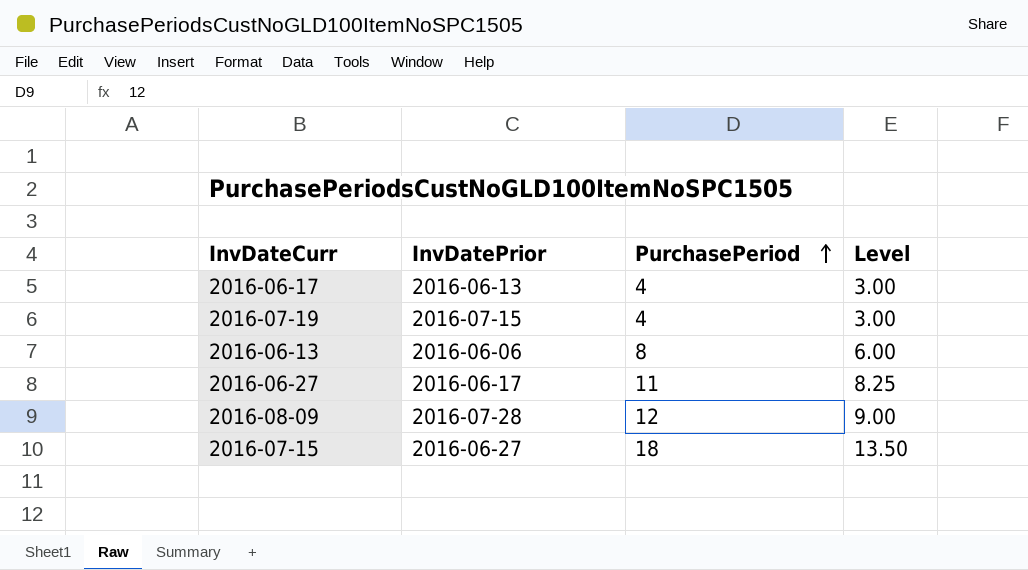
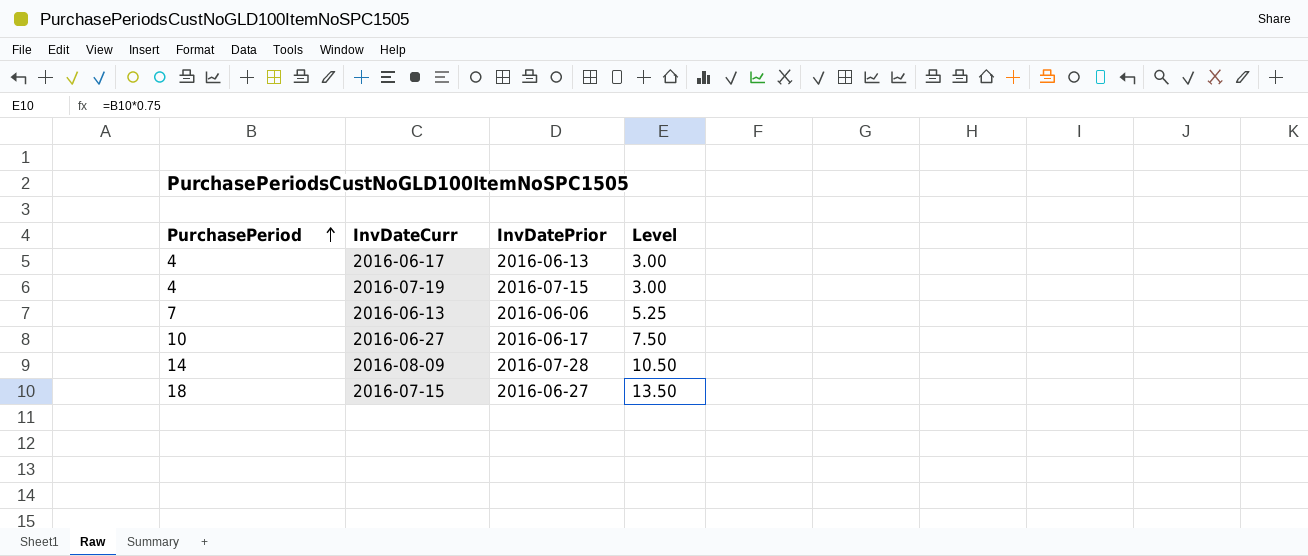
column PurchasePeriod | position: 3 -> 1
2016-06-13 | PurchasePeriod: 8 -> 7
2016-06-13 | Level: 6.00 -> 5.25
2016-06-27 | PurchasePeriod: 11 -> 10
2016-06-27 | Level: 8.25 -> 7.50
2016-08-09 | PurchasePeriod: 12 -> 14
2016-08-09 | Level: 9.00 -> 10.50

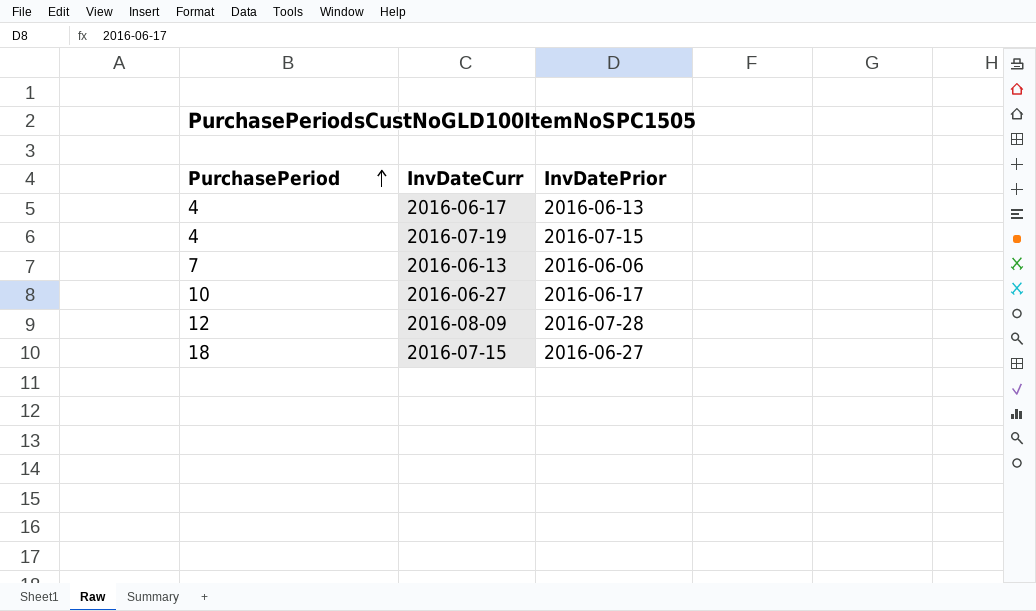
column Level | formula: [PurchasePeriod] * 0.75 -> none
2016-08-09 | PurchasePeriod: 14 -> 12

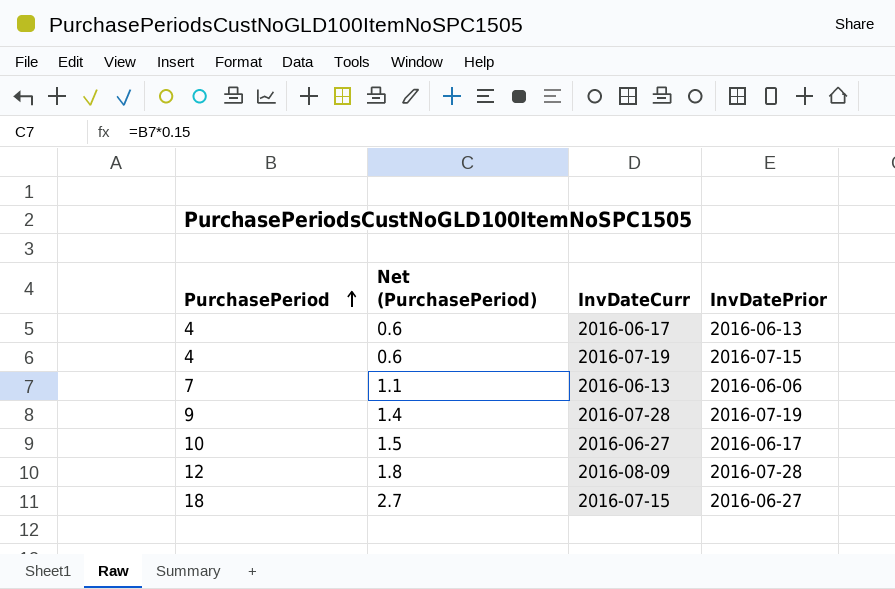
column Net (PurchasePeriod) | formula: none -> [PurchasePeriod] * 0.15
row 2016-07-28: none -> 9 | 1.4 | 2016-07-19

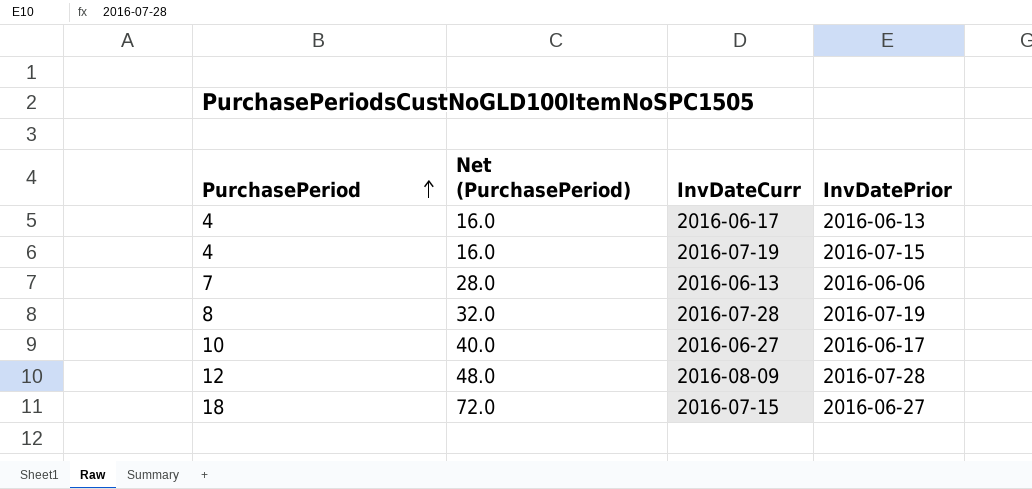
column Net (PurchasePeriod) | formula: [PurchasePeriod] * 0.15 -> [PurchasePeriod] * 4
2016-07-28 | PurchasePeriod: 9 -> 8

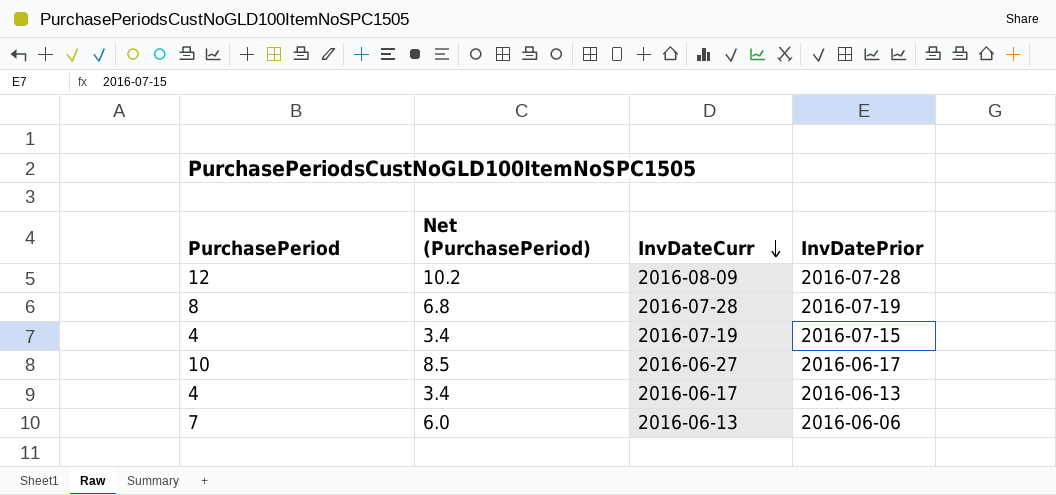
row order: PurchasePeriod ascending -> InvDateCurr descending
column Net (PurchasePeriod) | formula: [PurchasePeriod] * 4 -> [PurchasePeriod] * 0.85
row 2016-07-15: 18 | 72.0 | 2016-06-27 -> none

